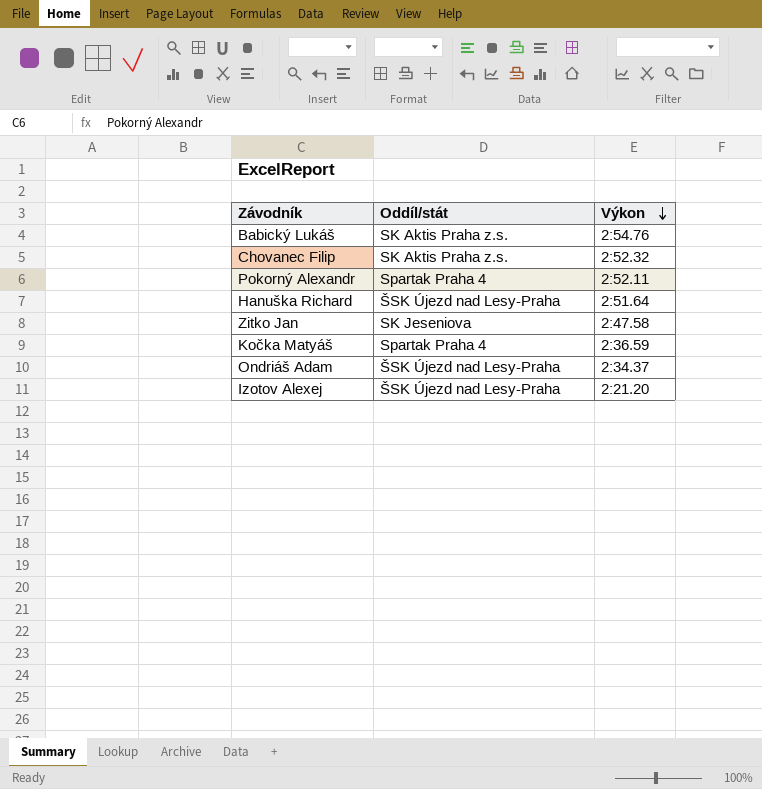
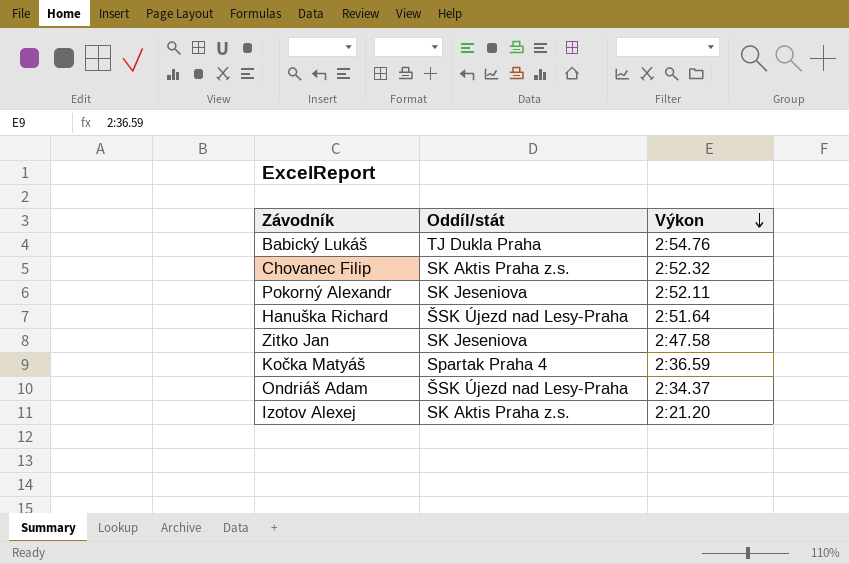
Babický Lukáš | Oddíl/stát: SK Aktis Praha z.s. -> TJ Dukla Praha
Pokorný Alexandr | Oddíl/stát: Spartak Praha 4 -> SK Jeseniova
Izotov Alexej | Oddíl/stát: ŠSK Újezd nad Lesy-Praha -> SK Aktis Praha z.s.

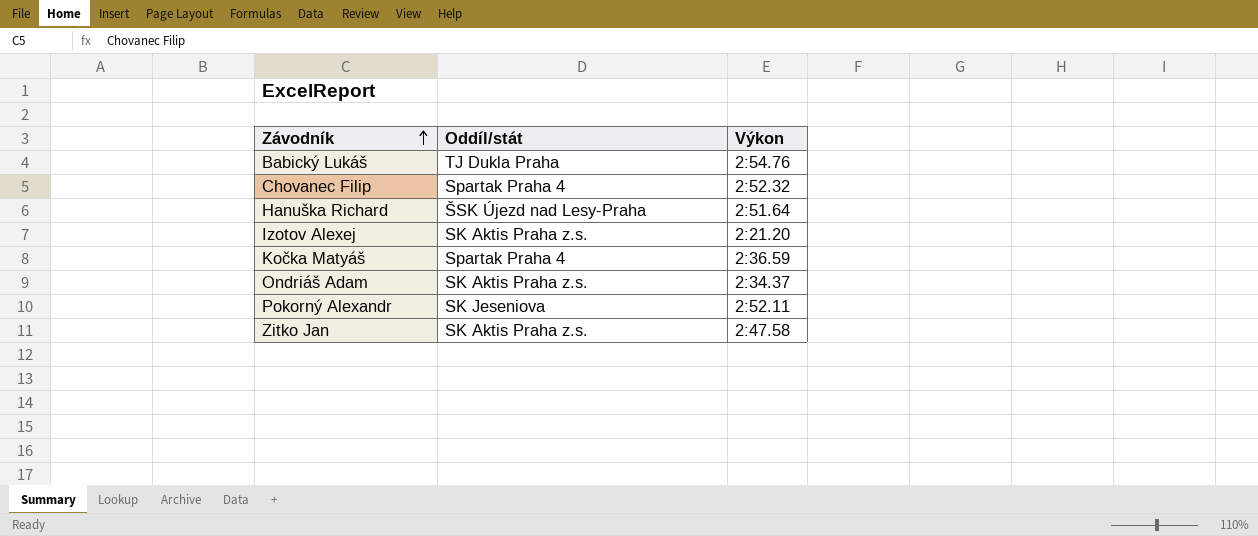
row order: Výkon descending -> Závodník ascending
Chovanec Filip | Oddíl/stát: SK Aktis Praha z.s. -> Spartak Praha 4
Ondriáš Adam | Oddíl/stát: ŠSK Újezd nad Lesy-Praha -> SK Aktis Praha z.s.
Zitko Jan | Oddíl/stát: SK Jeseniova -> SK Aktis Praha z.s.

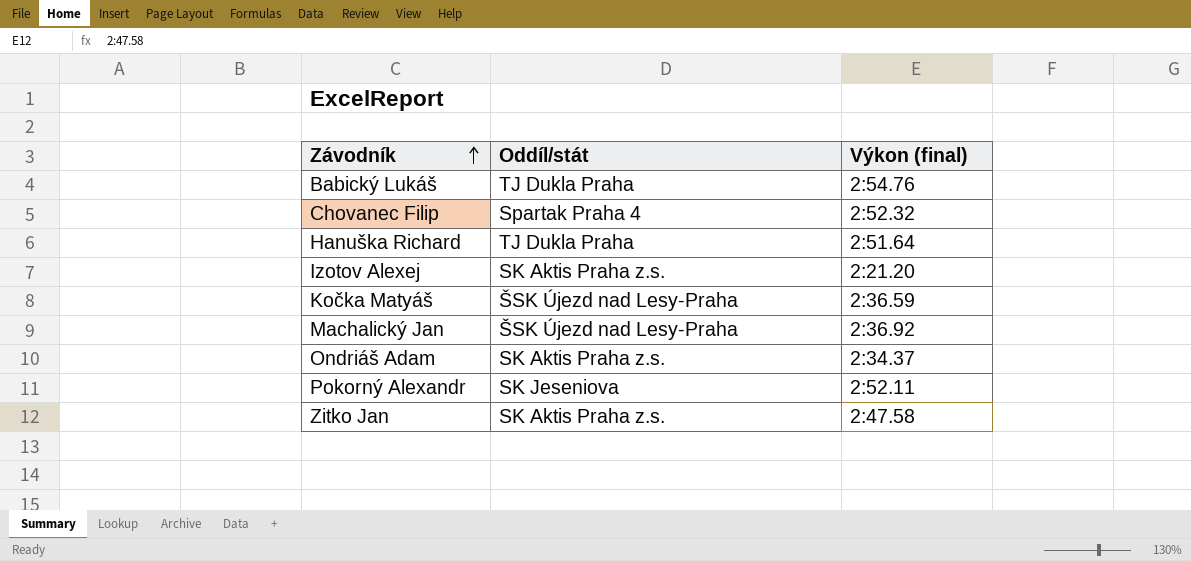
column name: Výkon -> Výkon (final)
Hanuška Richard | Oddíl/stát: ŠSK Újezd nad Lesy-Praha -> TJ Dukla Praha
Kočka Matyáš | Oddíl/stát: Spartak Praha 4 -> ŠSK Újezd nad Lesy-Praha
row Machalický Jan: none -> ŠSK Újezd nad Lesy-Praha | 2:36.92

